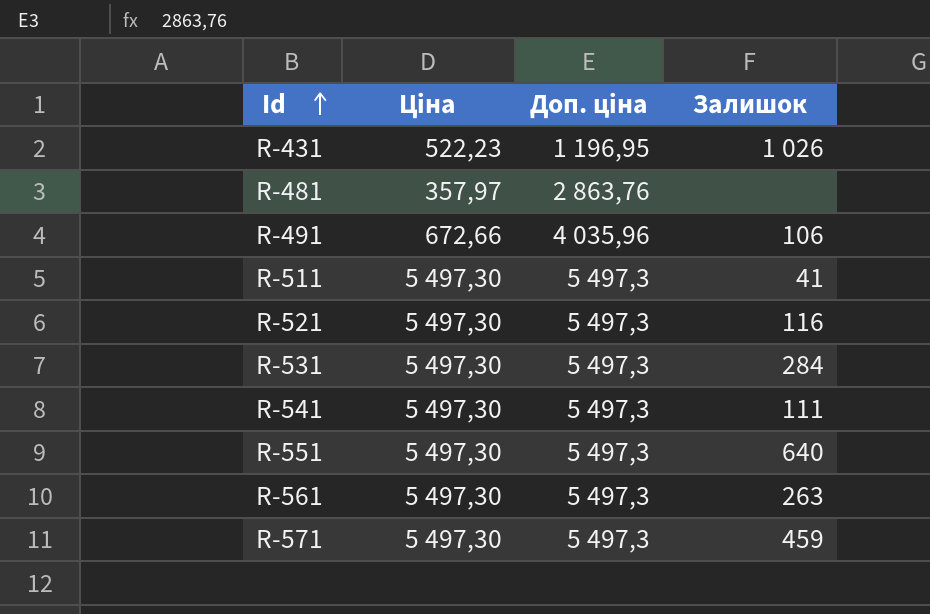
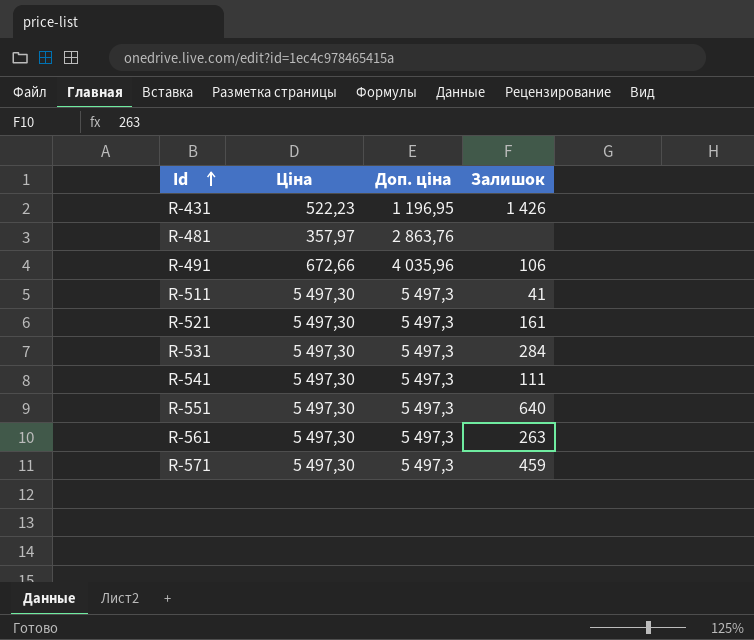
R-431 | Залишок: 1 026 -> 1 426
R-521 | Залишок: 116 -> 161

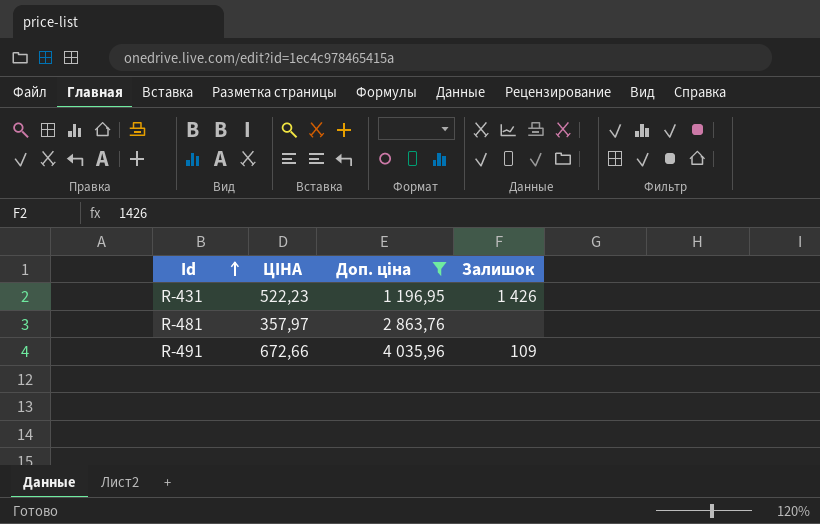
filter: none -> Доп. ціна != 5 497,3
column name: Ціна -> ЦІНА
R-491 | Залишок: 106 -> 109

